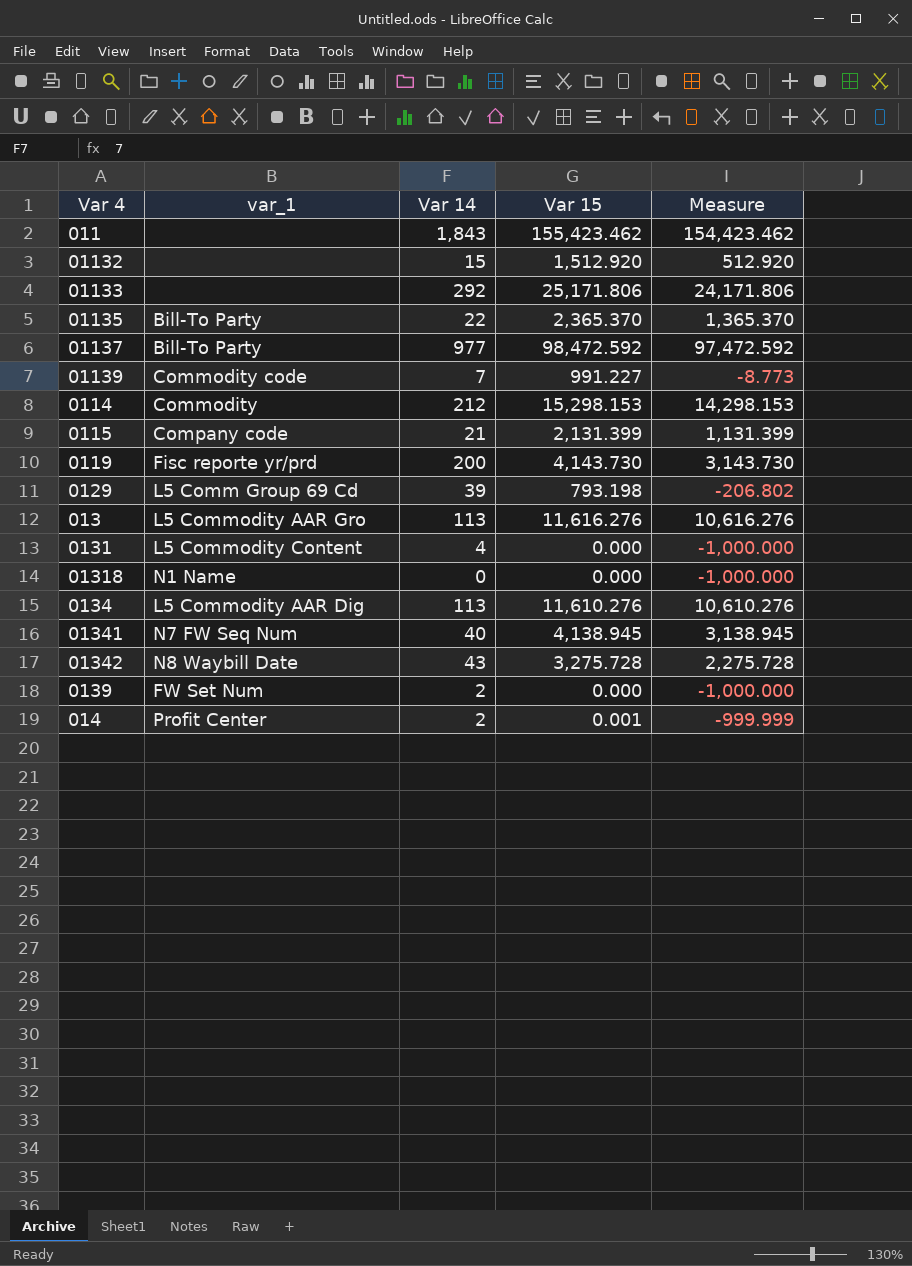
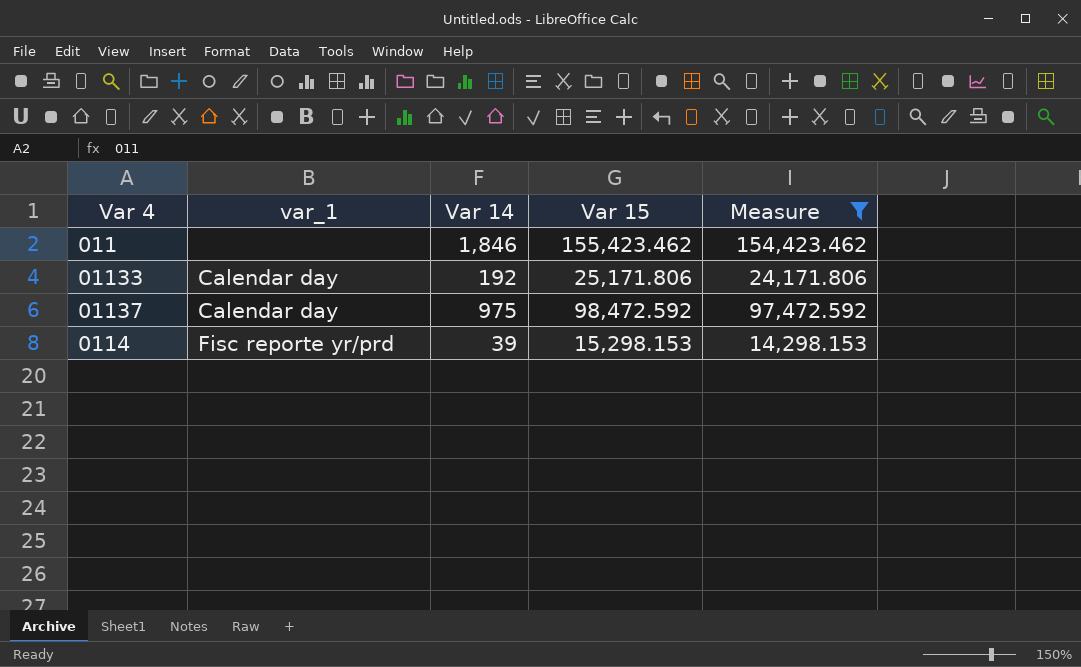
filter: none -> Measure >= 14,298.153
011 | Var 14: 1,843 -> 1,846
01133 | var_1: none -> Calendar day
01133 | Var 14: 292 -> 192
01137 | var_1: Bill-To Party -> Calendar day
01137 | Var 14: 977 -> 975
0114 | var_1: Commodity -> Fisc reporte yr/prd
0114 | Var 14: 212 -> 39

